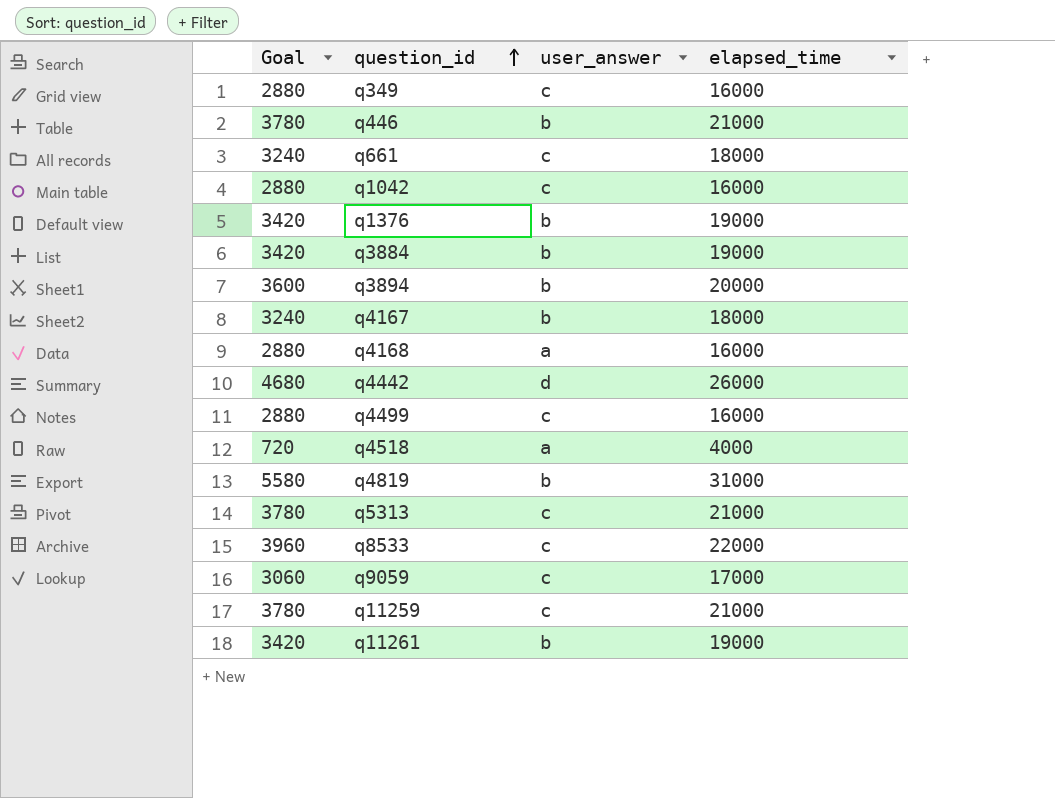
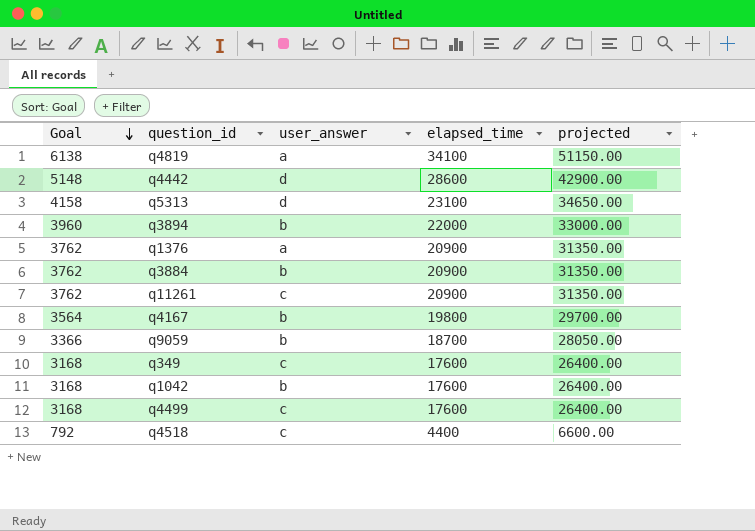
row order: question_id ascending -> Goal descending
column projected | formula: none -> [elapsed_time] * 1.5
row q446: 3780 | b | 21000 -> none
row q661: 3240 | c | 18000 -> none
row q4168: 2880 | a | 16000 -> none
row q8533: 3960 | c | 22000 -> none
row q11259: 3780 | c | 21000 -> none
q4819 | Goal: 5580 -> 6138
q4819 | user_answer: b -> a
q4819 | elapsed_time: 31000 -> 34100
q4442 | Goal: 4680 -> 5148
q4442 | elapsed_time: 26000 -> 28600
q5313 | Goal: 3780 -> 4158
q5313 | user_answer: c -> d
q5313 | elapsed_time: 21000 -> 23100
q3894 | Goal: 3600 -> 3960
q3894 | elapsed_time: 20000 -> 22000
q1376 | Goal: 3420 -> 3762
q1376 | user_answer: b -> a
q1376 | elapsed_time: 19000 -> 20900
q3884 | Goal: 3420 -> 3762
q3884 | elapsed_time: 19000 -> 20900
q11261 | Goal: 3420 -> 3762
q11261 | user_answer: b -> c
q11261 | elapsed_time: 19000 -> 20900
q4167 | Goal: 3240 -> 3564
q4167 | elapsed_time: 18000 -> 19800
q9059 | Goal: 3060 -> 3366
q9059 | user_answer: c -> b
q9059 | elapsed_time: 17000 -> 18700
q349 | Goal: 2880 -> 3168
q349 | elapsed_time: 16000 -> 17600
q1042 | Goal: 2880 -> 3168
q1042 | user_answer: c -> b
q1042 | elapsed_time: 16000 -> 17600
q4499 | Goal: 2880 -> 3168
q4499 | elapsed_time: 16000 -> 17600
q4518 | Goal: 720 -> 792
q4518 | user_answer: a -> c
q4518 | elapsed_time: 4000 -> 4400

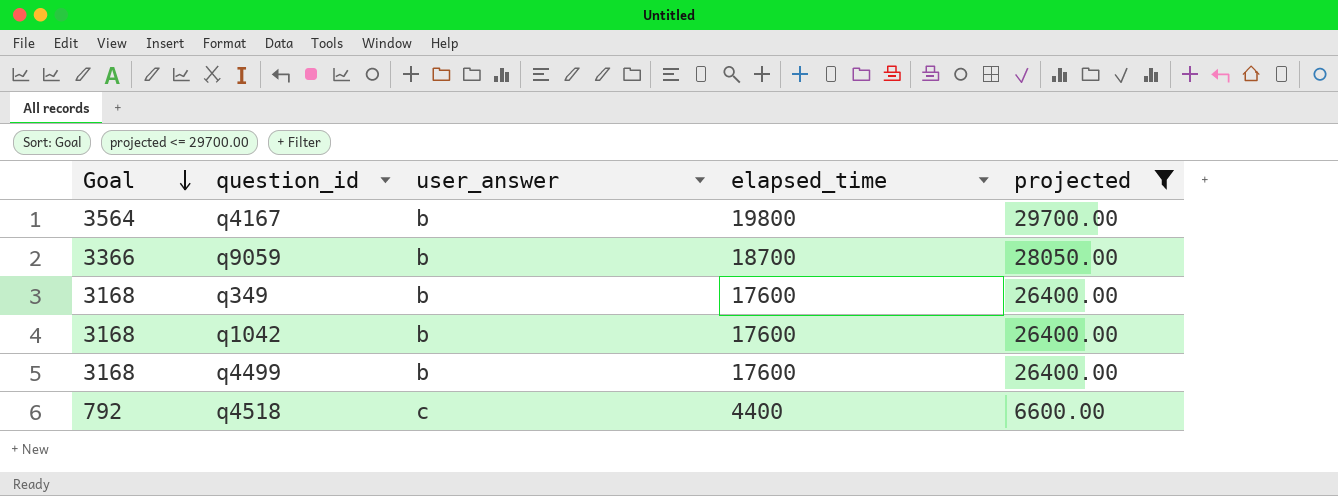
filter: none -> projected <= 29700.00
q349 | user_answer: c -> b
q4499 | user_answer: c -> b

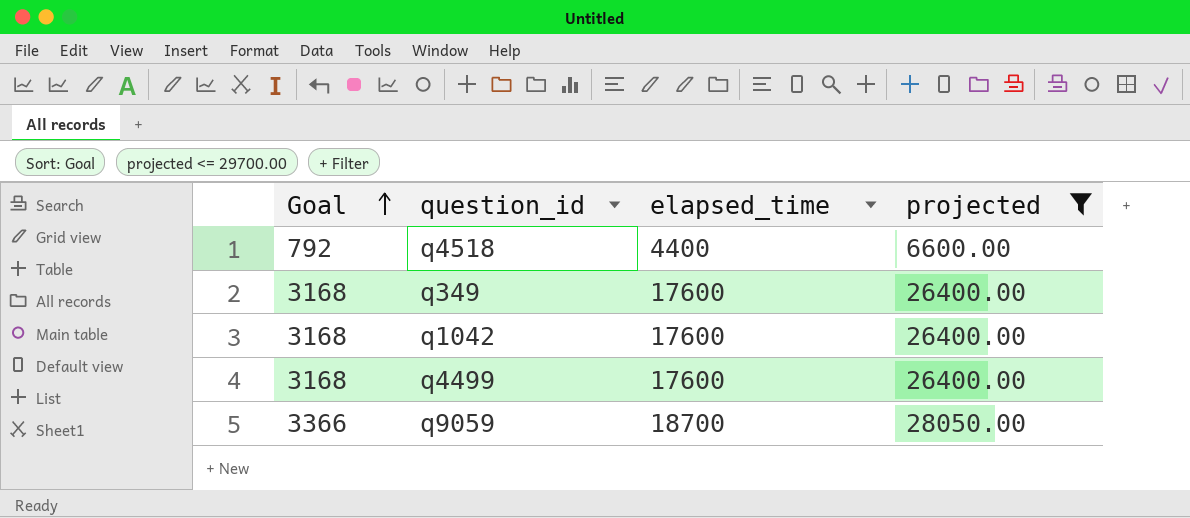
row order: Goal descending -> Goal ascending
column user_answer | position: 3 -> none
row q4167: 3564 | b | 19800 | 29700.00 -> none

